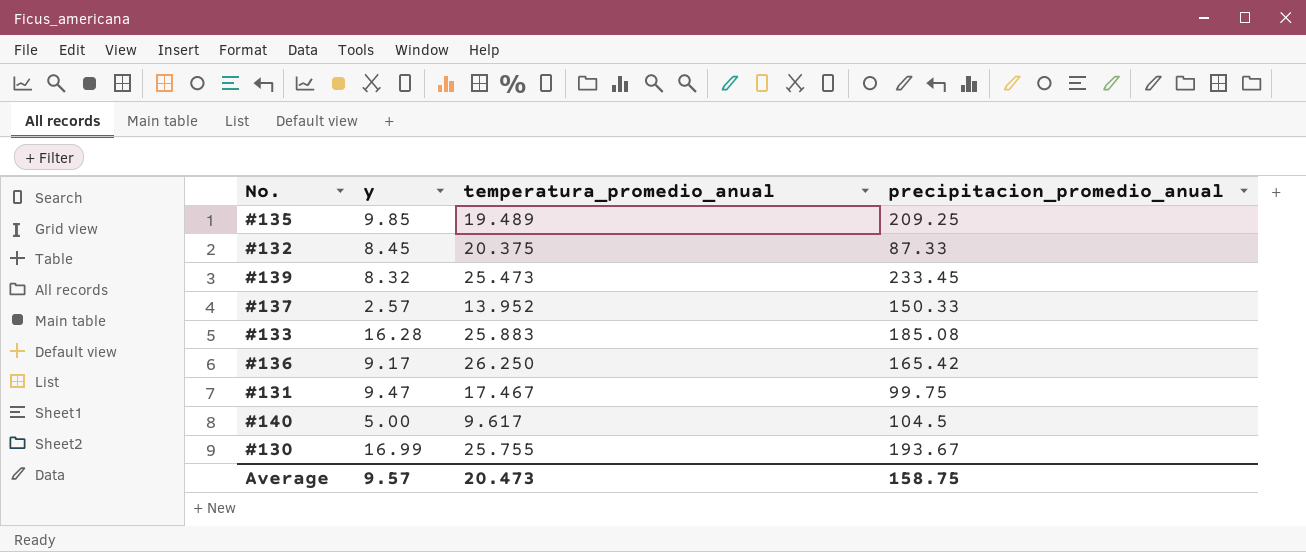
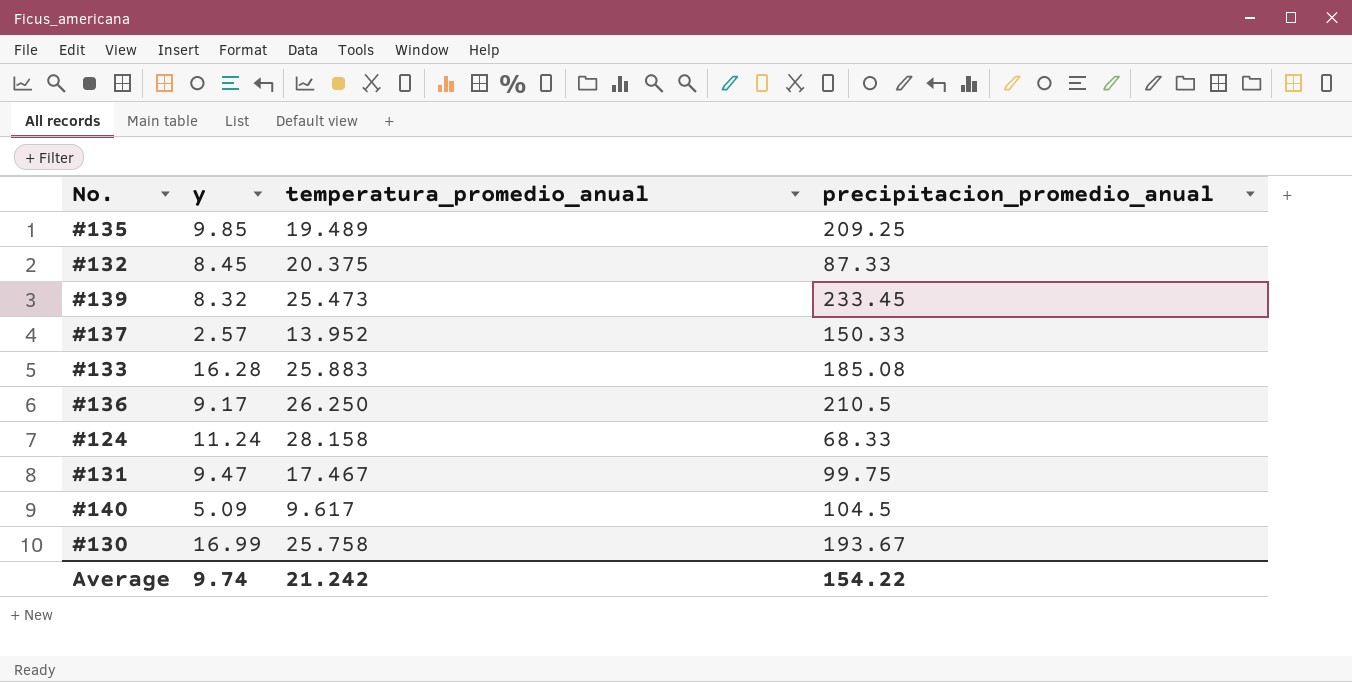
#136 | precipitacion_promedio_anual: 165.42 -> 210.5
row #124: none -> 11.24 | 28.158 | 68.33
#140 | y: 5.00 -> 5.09
#130 | temperatura_promedio_anual: 25.755 -> 25.758
Average | y: 9.57 -> 9.74
Average | temperatura_promedio_anual: 20.473 -> 21.242
Average | precipitacion_promedio_anual: 158.75 -> 154.22

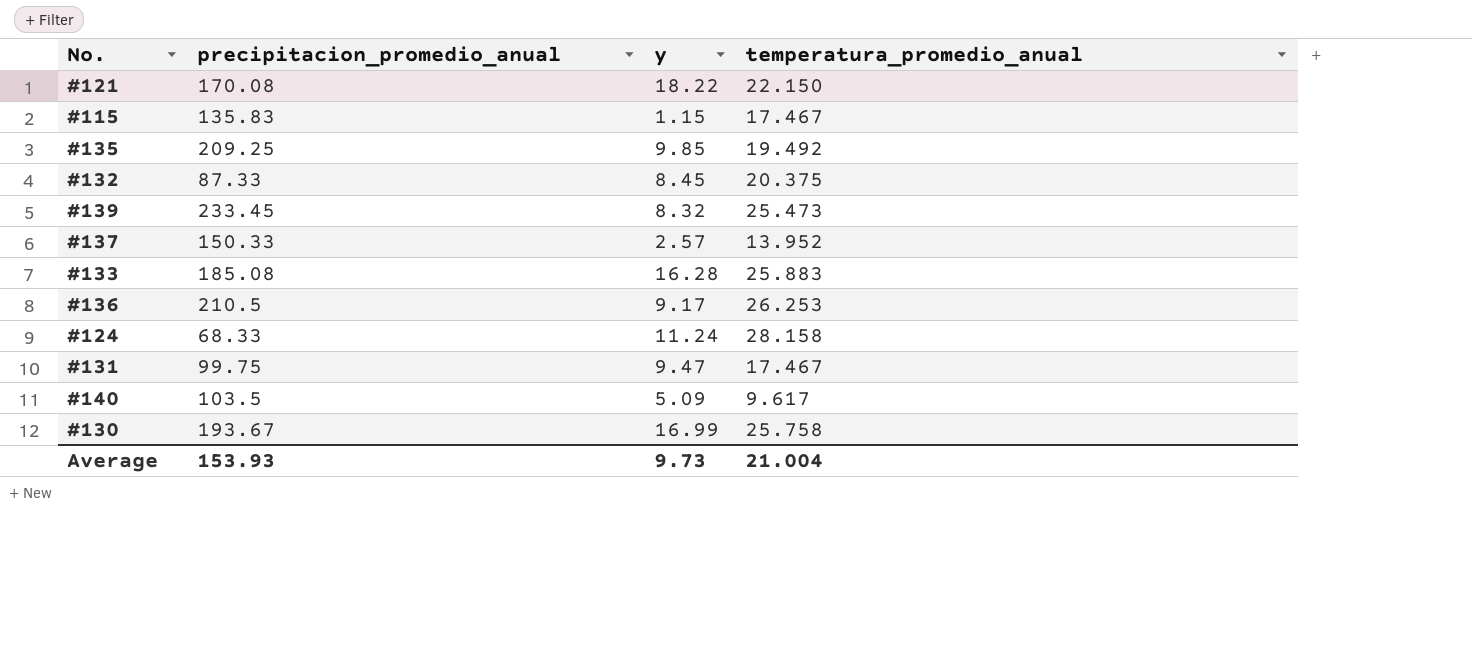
column precipitacion_promedio_anual | position: 4 -> 2
row #121: none -> 170.08 | 18.22 | 22.150
row #115: none -> 135.83 | 1.15 | 17.467
#135 | temperatura_promedio_anual: 19.489 -> 19.492
#136 | temperatura_promedio_anual: 26.250 -> 26.253
#140 | precipitacion_promedio_anual: 104.5 -> 103.5
Average | precipitacion_promedio_anual: 154.22 -> 153.93
Average | y: 9.74 -> 9.73
Average | temperatura_promedio_anual: 21.242 -> 21.004

